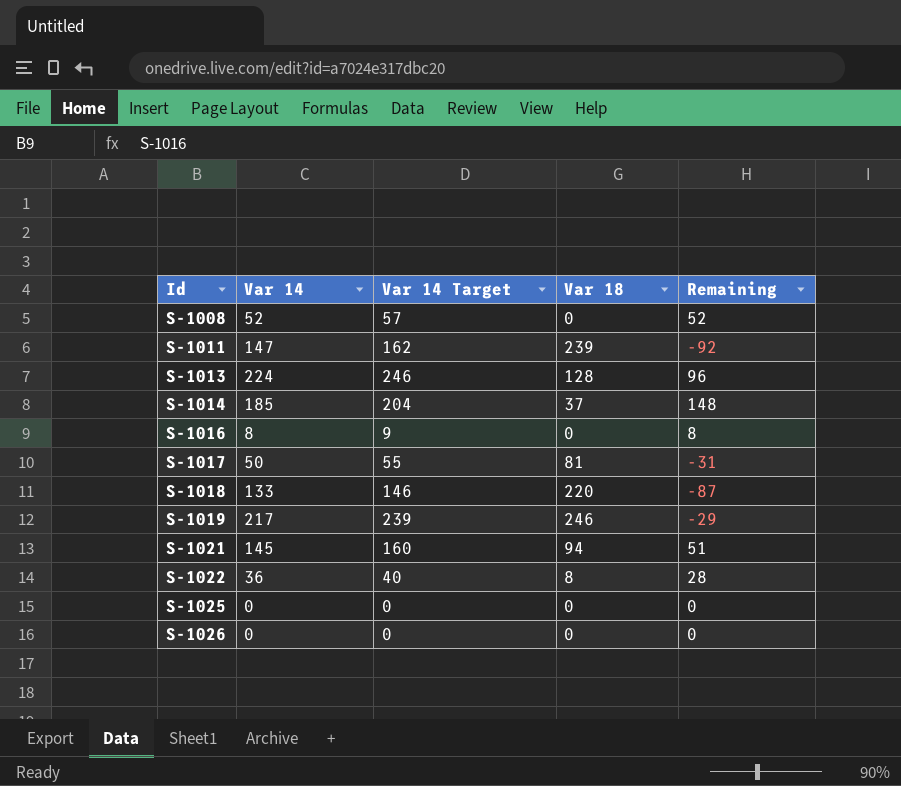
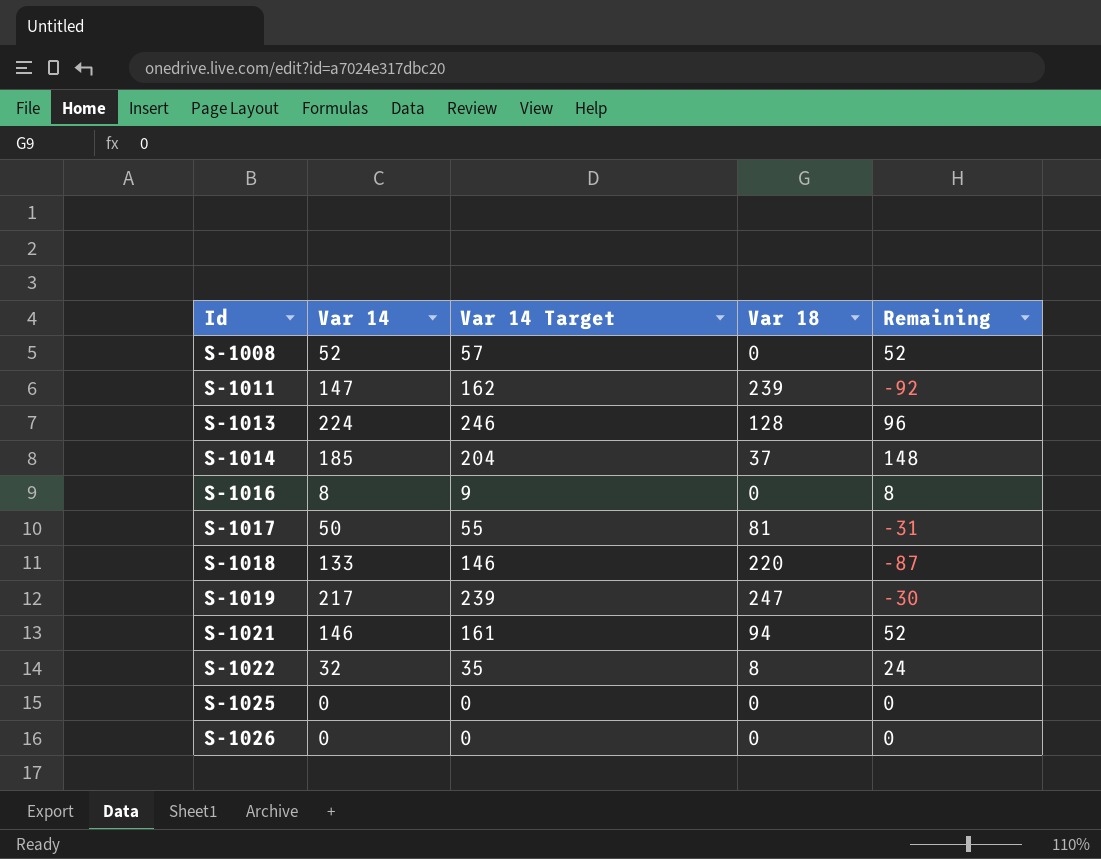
S-1019 | Var 18: 246 -> 247
S-1019 | Remaining: -29 -> -30
S-1021 | Var 14: 145 -> 146
S-1021 | Var 14 Target: 160 -> 161
S-1021 | Remaining: 51 -> 52
S-1022 | Var 14: 36 -> 32
S-1022 | Var 14 Target: 40 -> 35
S-1022 | Remaining: 28 -> 24

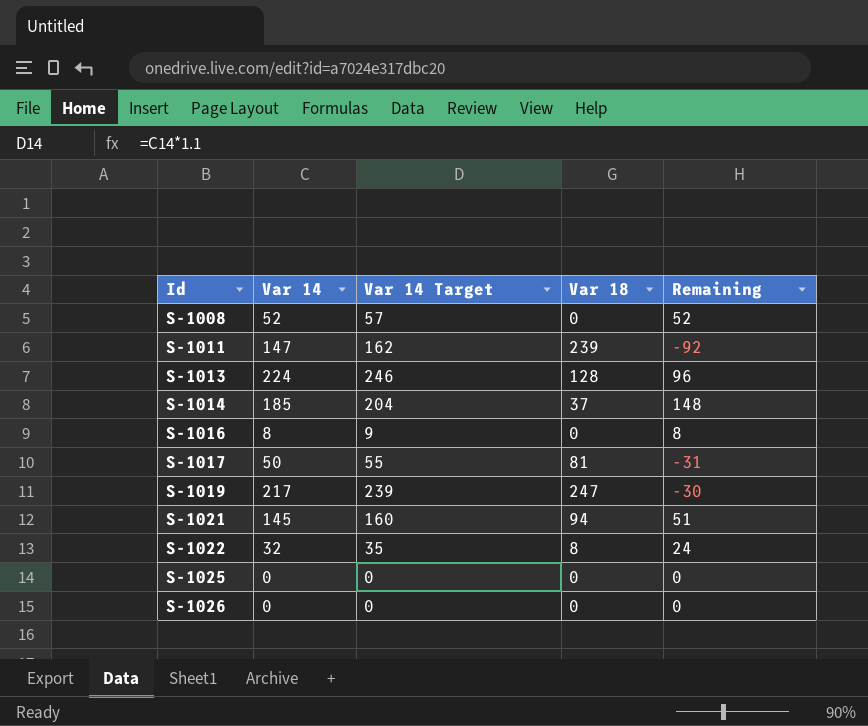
row S-1018: 133 | 146 | 220 | -87 -> none
S-1021 | Var 14: 146 -> 145
S-1021 | Var 14 Target: 161 -> 160
S-1021 | Remaining: 52 -> 51

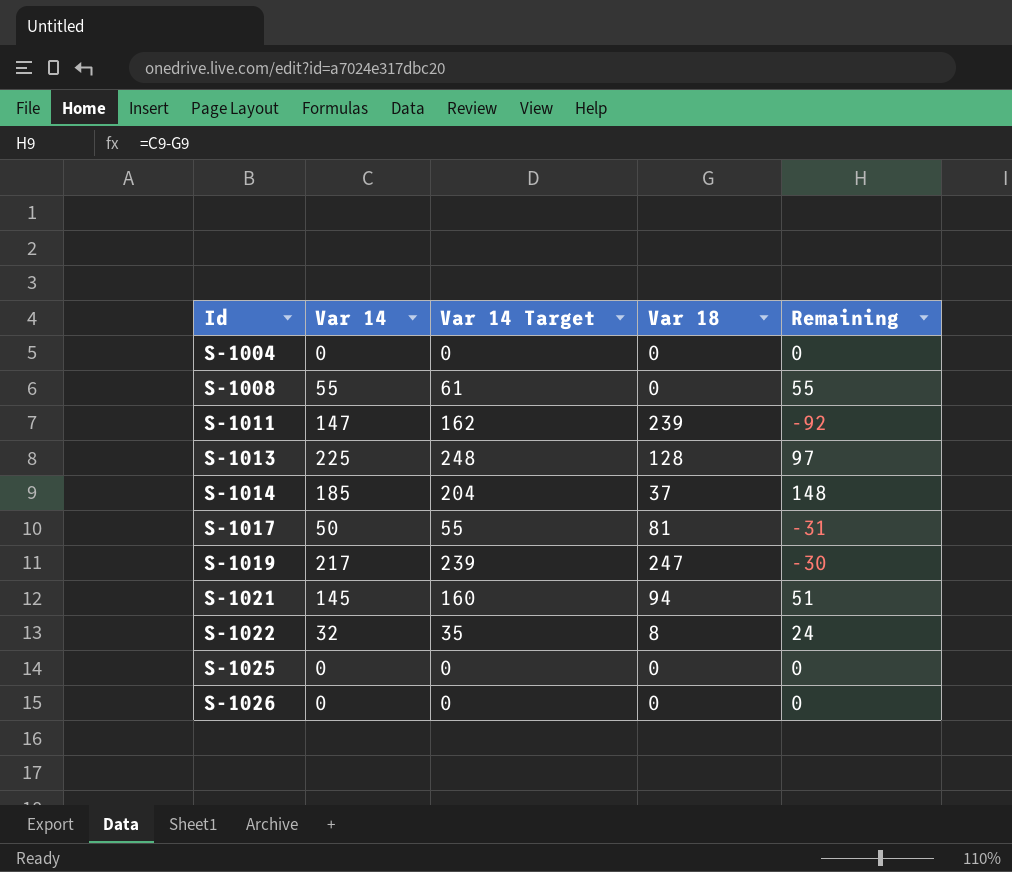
row S-1016: 8 | 9 | 0 | 8 -> none
row S-1004: none -> 0 | 0 | 0 | 0
S-1008 | Var 14: 52 -> 55
S-1008 | Var 14 Target: 57 -> 61
S-1008 | Remaining: 52 -> 55
S-1013 | Var 14: 224 -> 225
S-1013 | Var 14 Target: 246 -> 248
S-1013 | Remaining: 96 -> 97

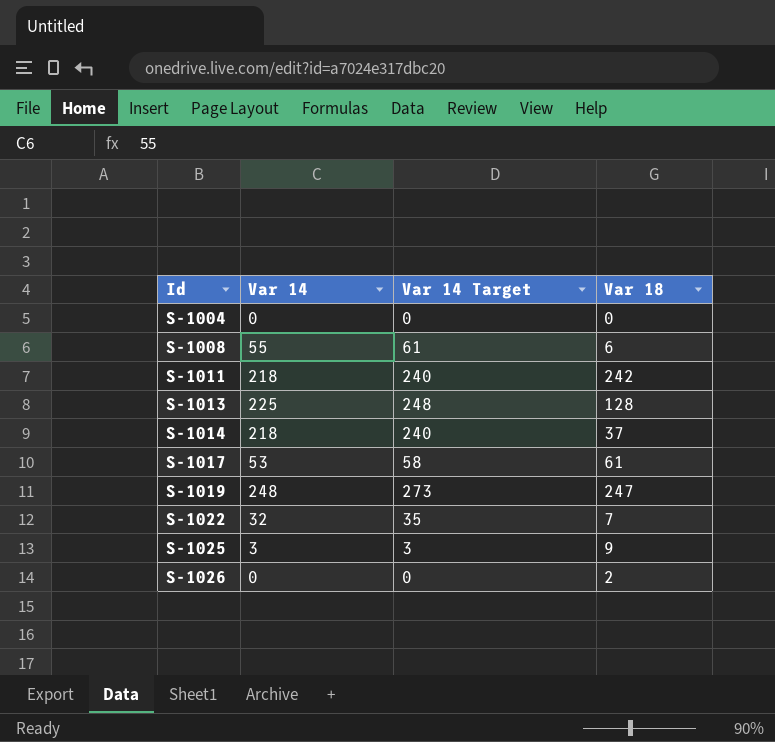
column Remaining | formula: [Var 14] - [Var 18] -> none
row S-1021: 145 | 160 | 94 | 51 -> none
S-1008 | Var 18: 0 -> 6
S-1011 | Var 14: 147 -> 218
S-1011 | Var 14 Target: 162 -> 240
S-1011 | Var 18: 239 -> 242
S-1014 | Var 14: 185 -> 218
S-1014 | Var 14 Target: 204 -> 240
S-1017 | Var 14: 50 -> 53
S-1017 | Var 14 Target: 55 -> 58
S-1017 | Var 18: 81 -> 61
S-1019 | Var 14: 217 -> 248
S-1019 | Var 14 Target: 239 -> 273
S-1022 | Var 18: 8 -> 7
S-1025 | Var 14: 0 -> 3
S-1025 | Var 14 Target: 0 -> 3
S-1025 | Var 18: 0 -> 9
S-1026 | Var 18: 0 -> 2

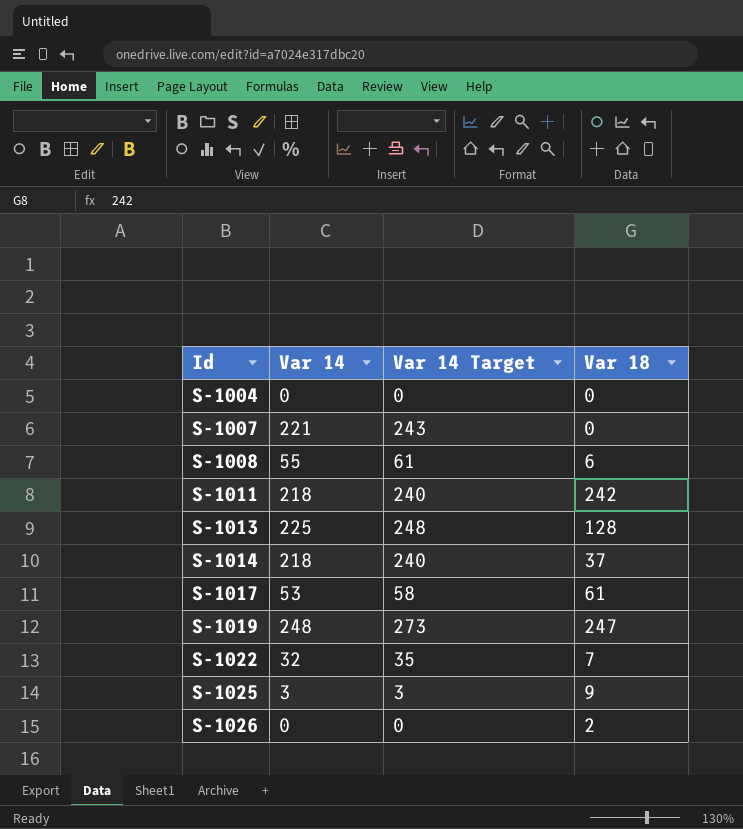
row S-1007: none -> 221 | 243 | 0

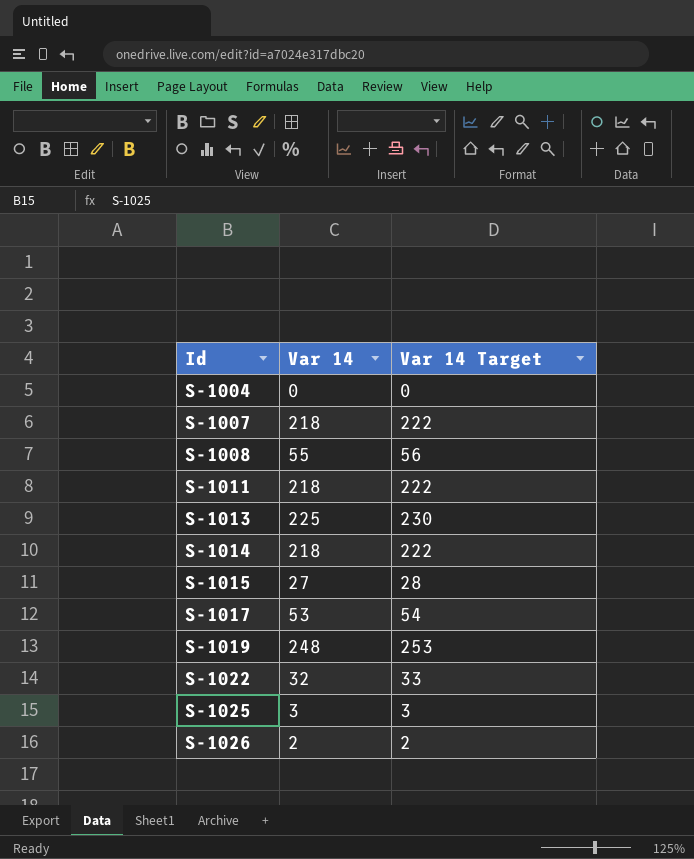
column Var 18 | position: 4 -> none
column Var 14 Target | formula: [Var 14] * 1.1 -> [Var 14] * 1.02
S-1007 | Var 14: 221 -> 218
row S-1015: none -> 27 | 28
S-1026 | Var 14: 0 -> 2

